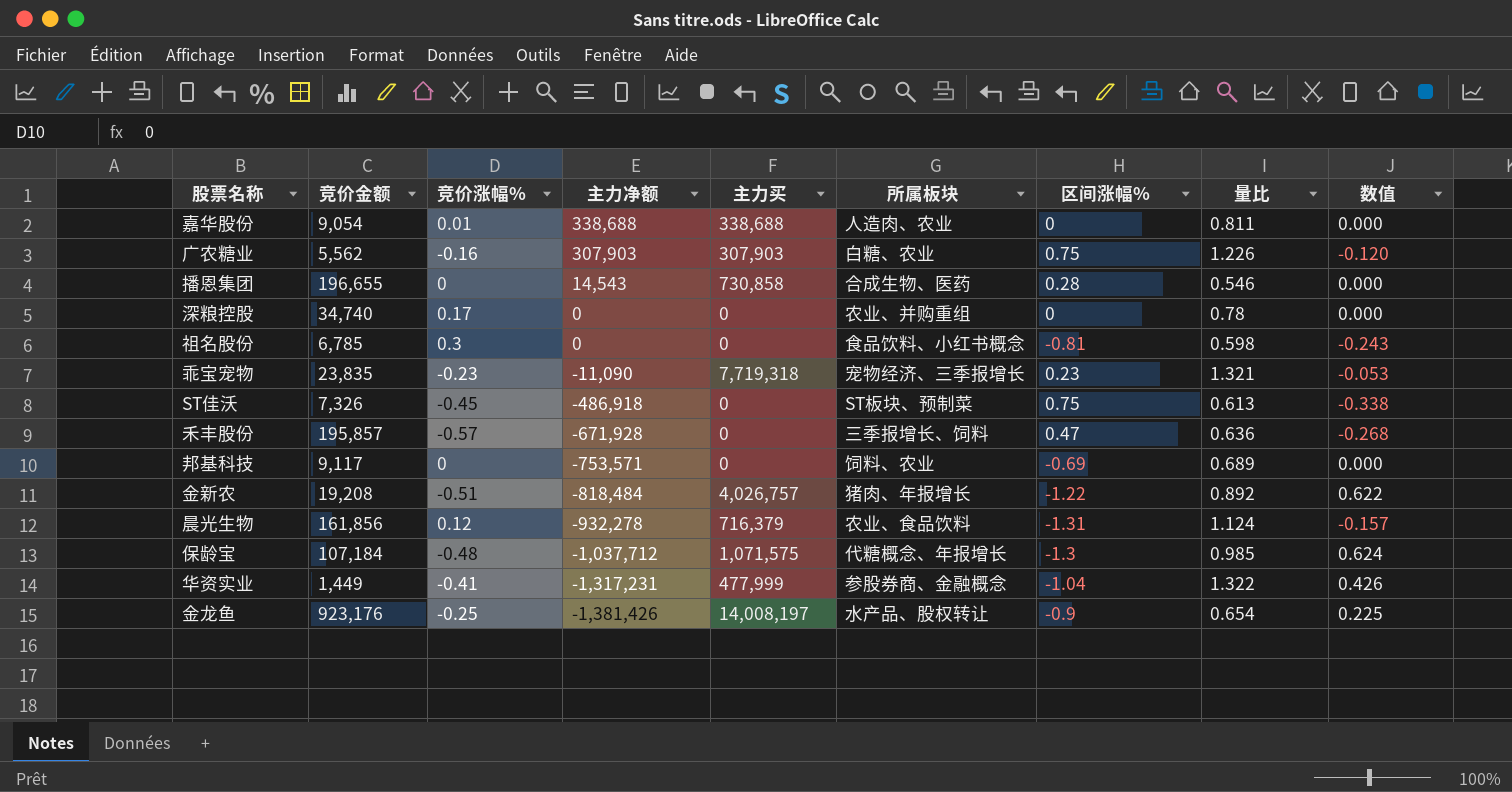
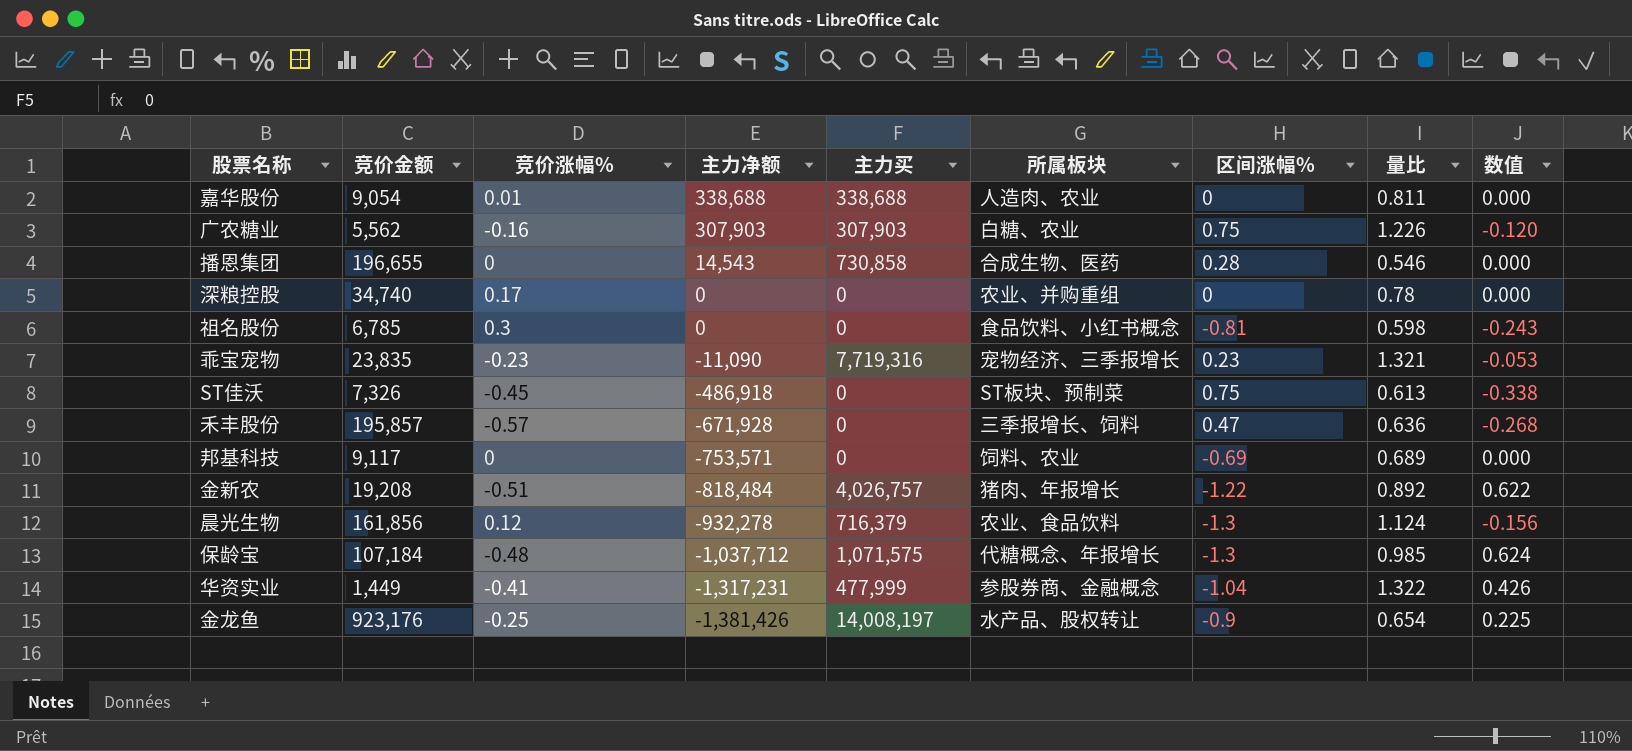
乖宝宠物 | 主力买: 7,719,318 -> 7,719,316
晨光生物 | 区间涨幅%: -1.31 -> -1.3
晨光生物 | 数值: -0.157 -> -0.156

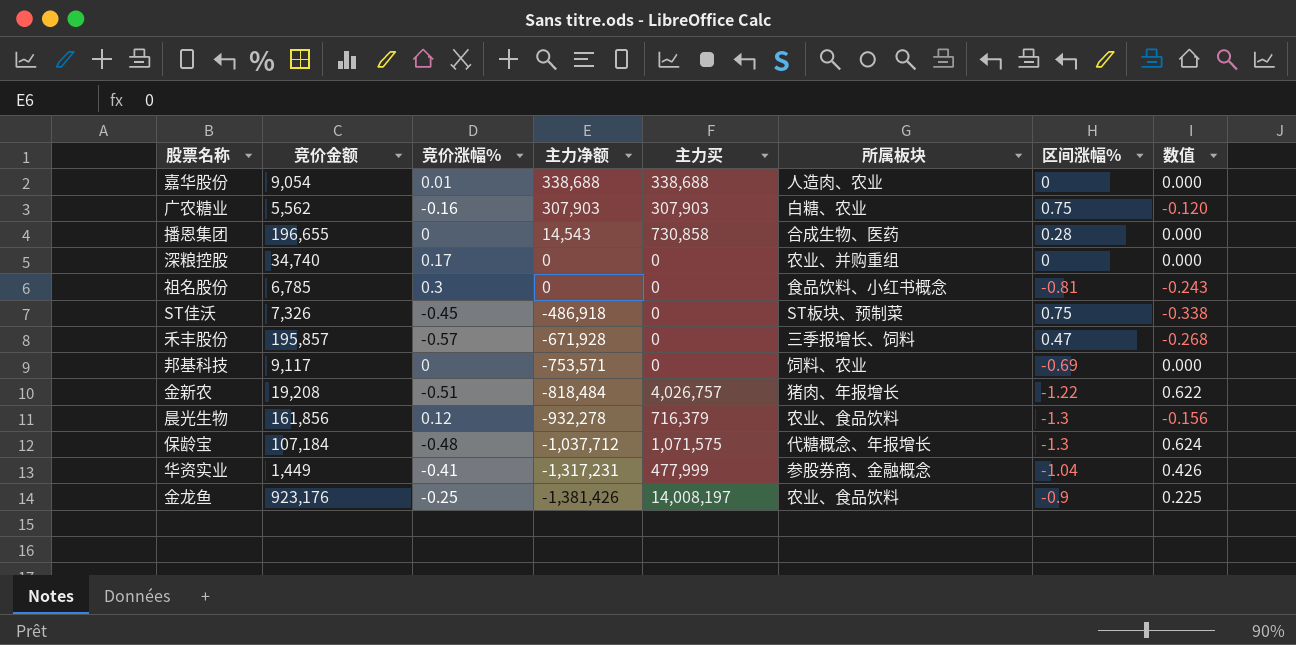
column 量比 | position: 8 -> none
row 乖宝宠物: 23,835 | -0.23 | -11,090 | 7,719,316 | 宠物经济、三季报增长 | 0.23 | 1.321 | -0.053 -> none
金龙鱼 | 所属板块: 水产品、股权转让 -> 农业、食品饮料

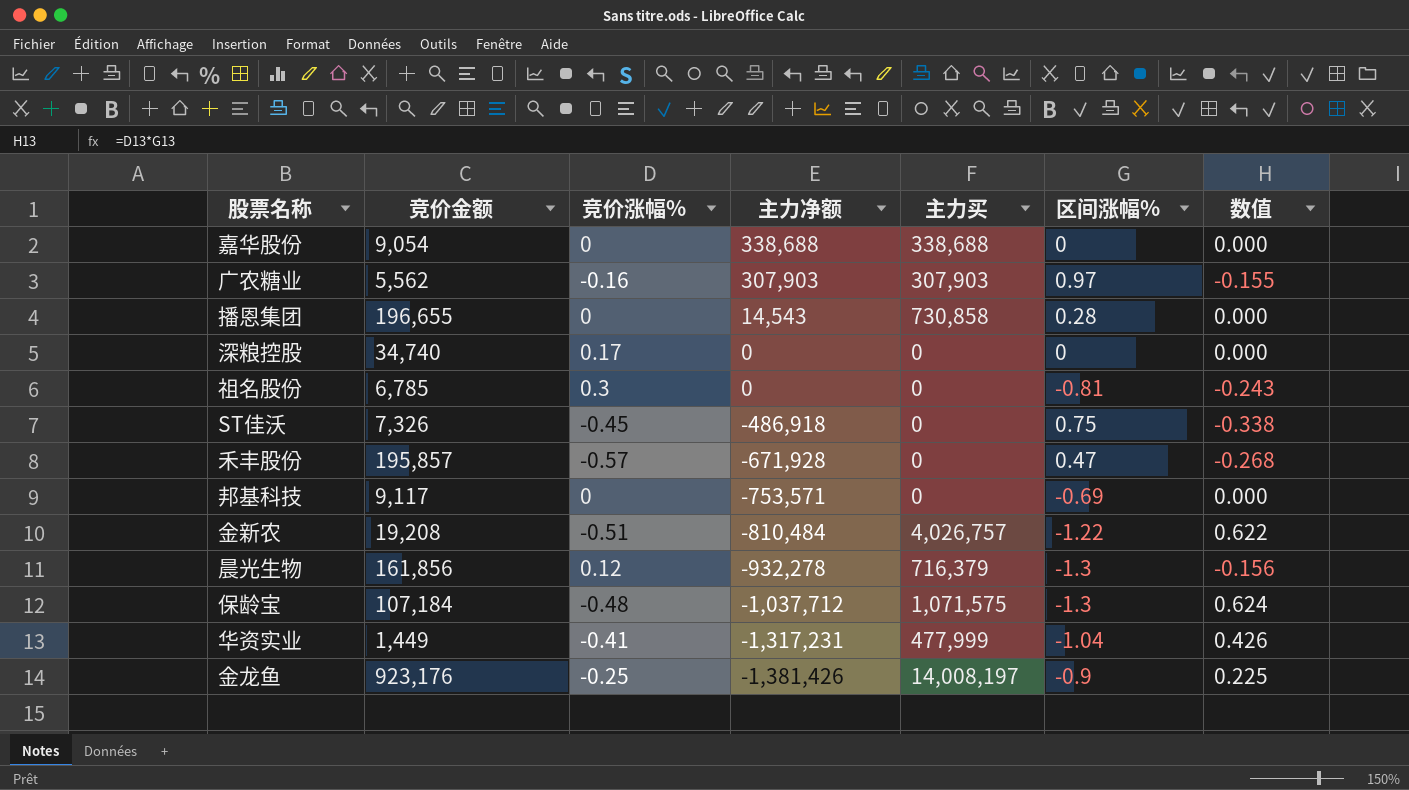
column 所属板块 | position: 6 -> none
嘉华股份 | 竞价涨幅%: 0.01 -> 0
广农糖业 | 区间涨幅%: 0.75 -> 0.97
广农糖业 | 数值: -0.120 -> -0.155
金新农 | 主力净额: -818,484 -> -810,484

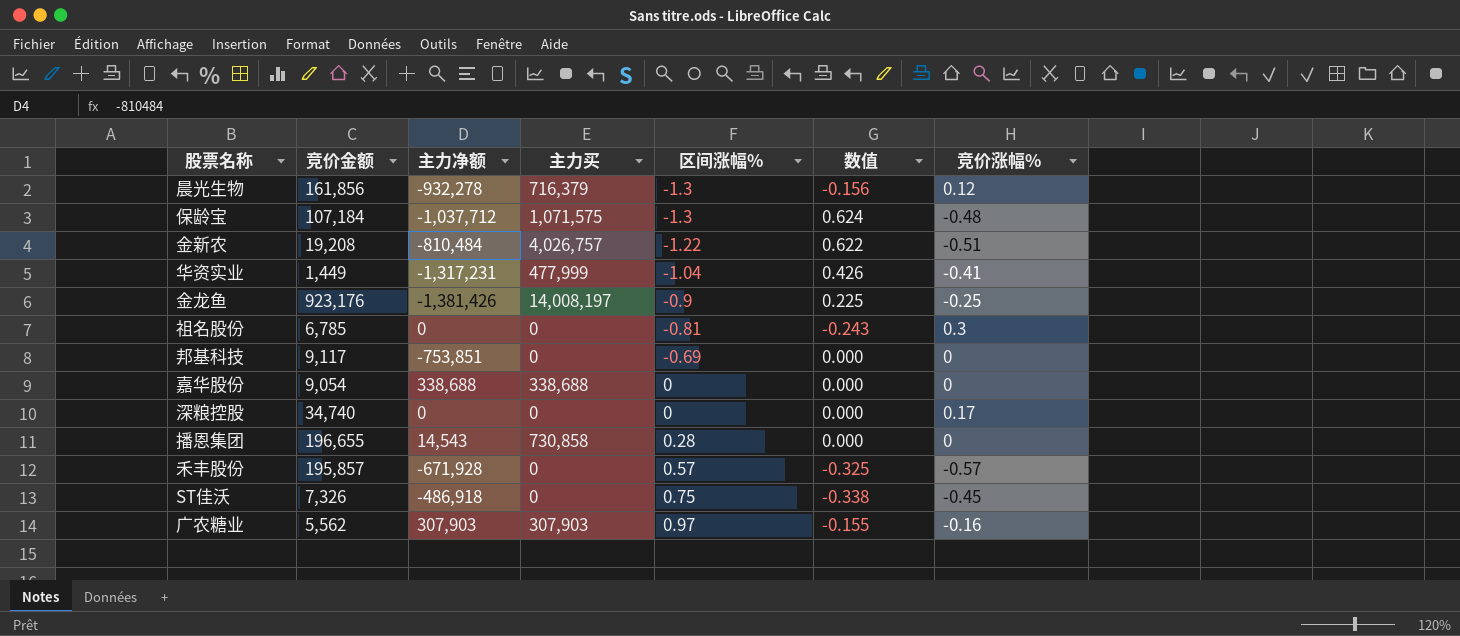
row order: 主力净额 descending -> 区间涨幅% ascending
column 竞价涨幅% | position: 3 -> 7
邦基科技 | 主力净额: -753,571 -> -753,851
禾丰股份 | 区间涨幅%: 0.47 -> 0.57
禾丰股份 | 数值: -0.268 -> -0.325

